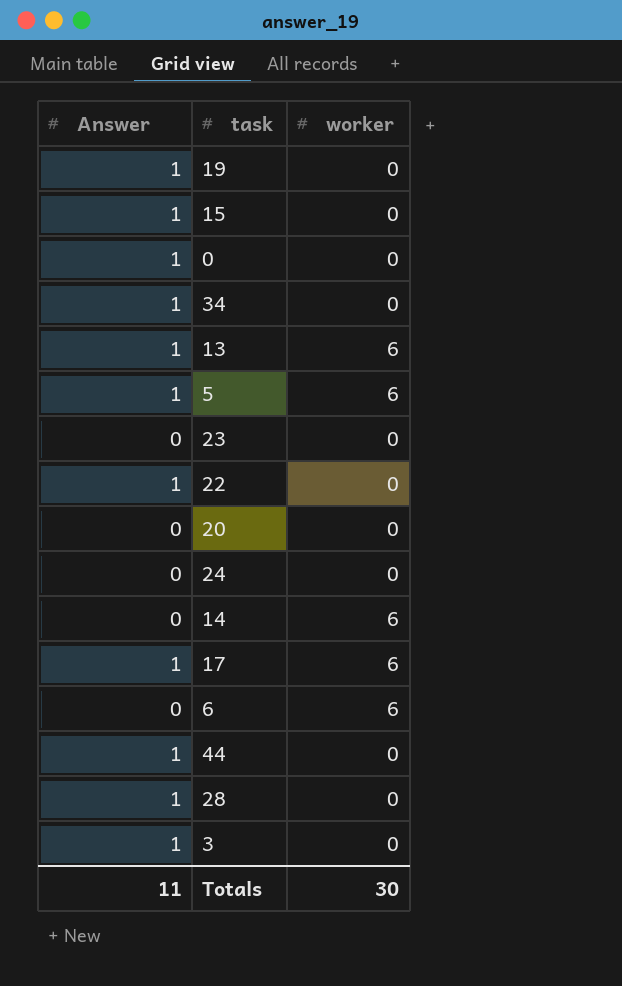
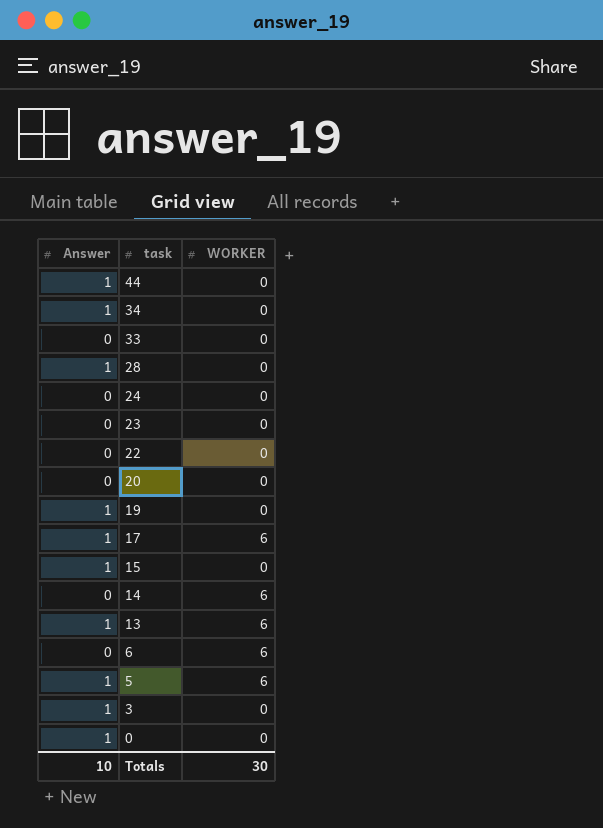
row order: none -> task descending
column name: worker -> WORKER
row 33: none -> 0 | 0
22 | Answer: 1 -> 0
Totals | Answer: 11 -> 10

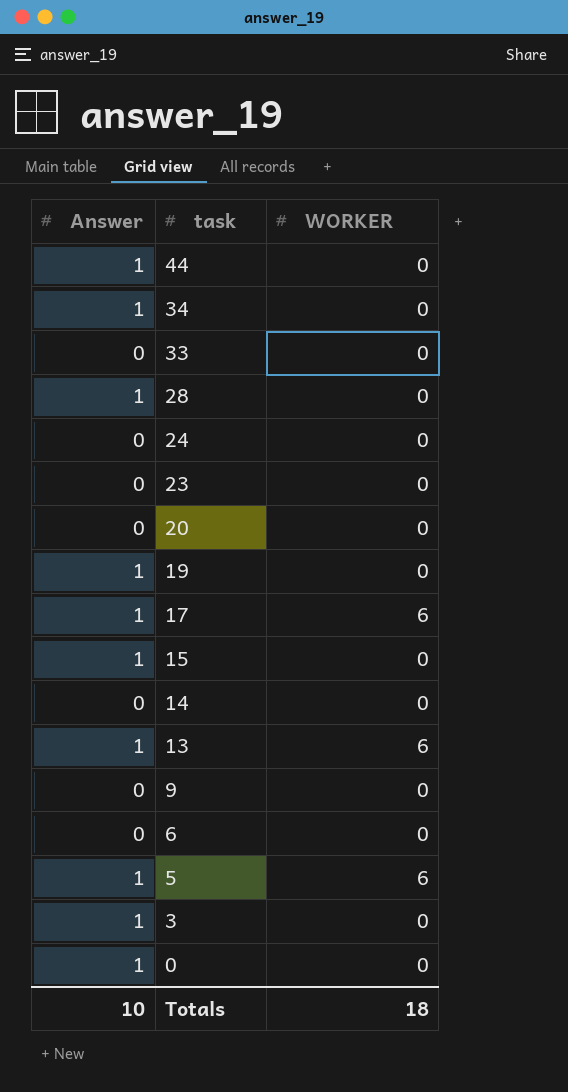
row 22: 0 | 0 -> none
14 | WORKER: 6 -> 0
row 9: none -> 0 | 0
6 | WORKER: 6 -> 0
Totals | WORKER: 30 -> 18

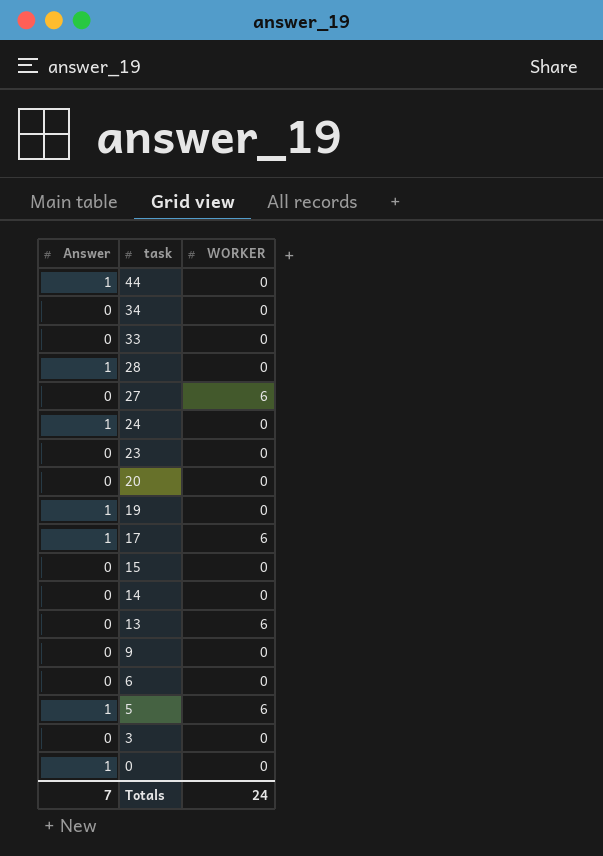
34 | Answer: 1 -> 0
row 27: none -> 0 | 6
24 | Answer: 0 -> 1
15 | Answer: 1 -> 0
13 | Answer: 1 -> 0
3 | Answer: 1 -> 0
Totals | Answer: 10 -> 7
Totals | WORKER: 18 -> 24

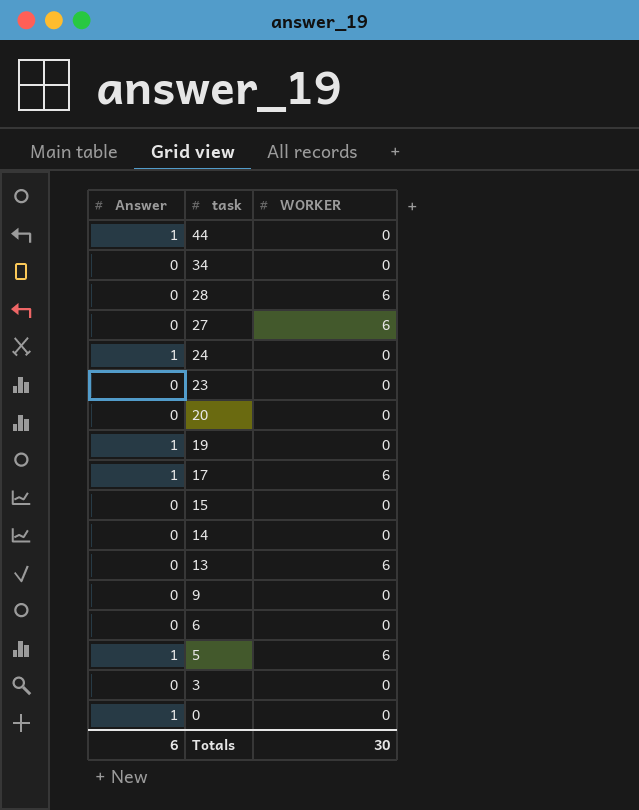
row 33: 0 | 0 -> none
28 | Answer: 1 -> 0
28 | WORKER: 0 -> 6
Totals | Answer: 7 -> 6
Totals | WORKER: 24 -> 30

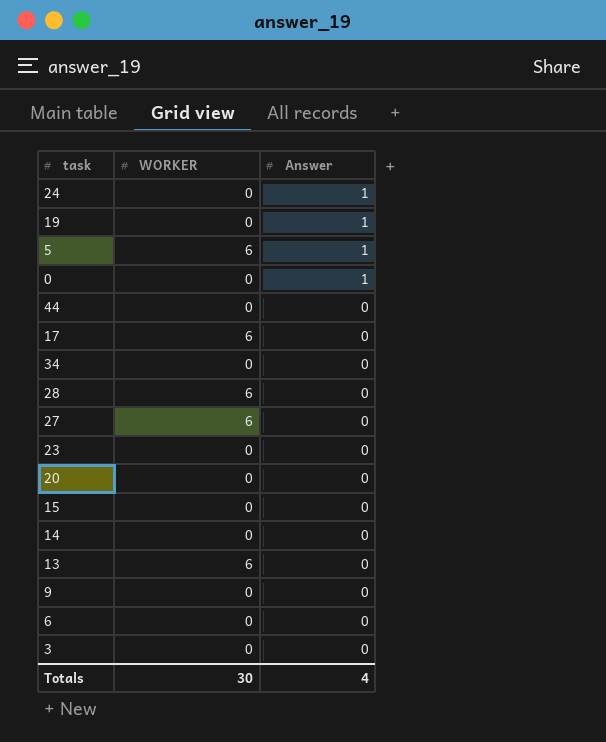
row order: task descending -> Answer descending
column Answer | position: 1 -> 3
44 | Answer: 1 -> 0
17 | Answer: 1 -> 0
Totals | Answer: 6 -> 4

